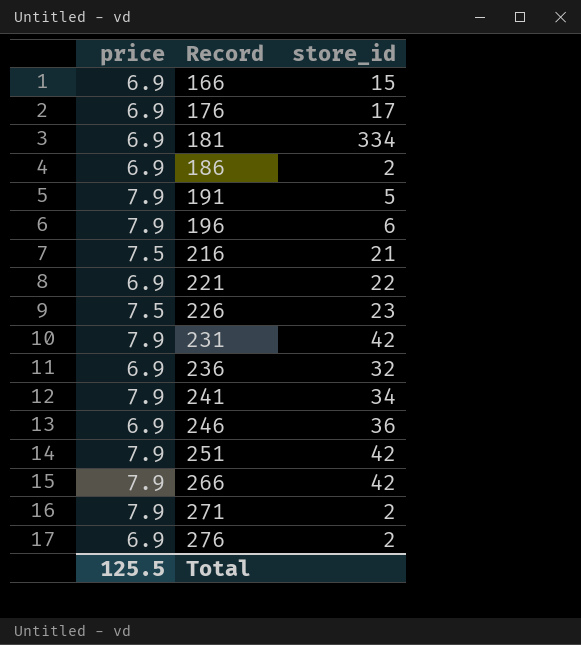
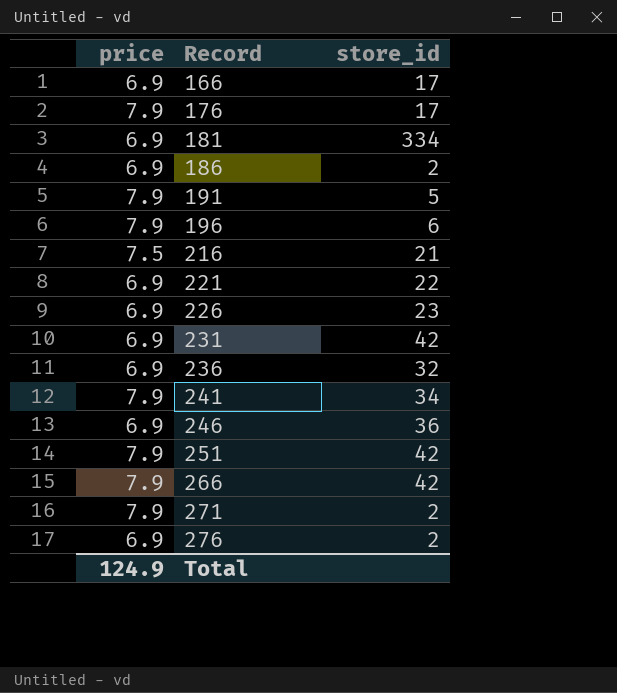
166 | store_id: 15 -> 17
176 | price: 6.9 -> 7.9
226 | price: 7.5 -> 6.9
231 | price: 7.9 -> 6.9
Total | price: 125.5 -> 124.9

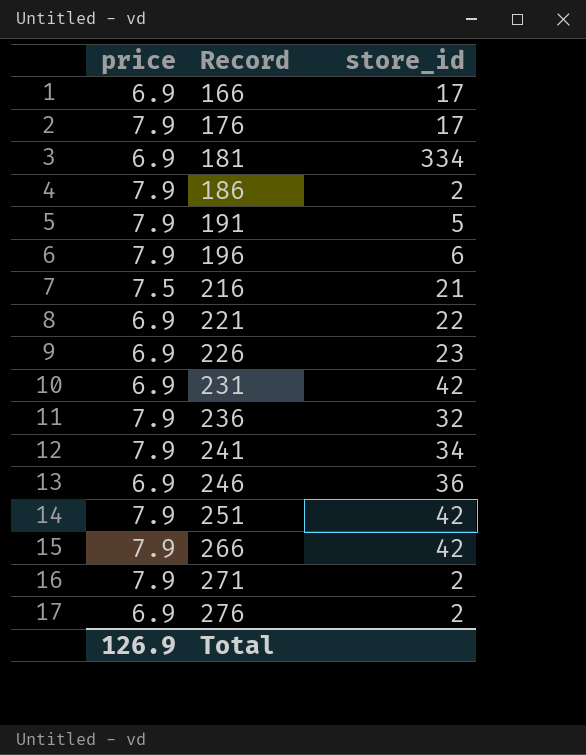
186 | price: 6.9 -> 7.9
236 | price: 6.9 -> 7.9
Total | price: 124.9 -> 126.9

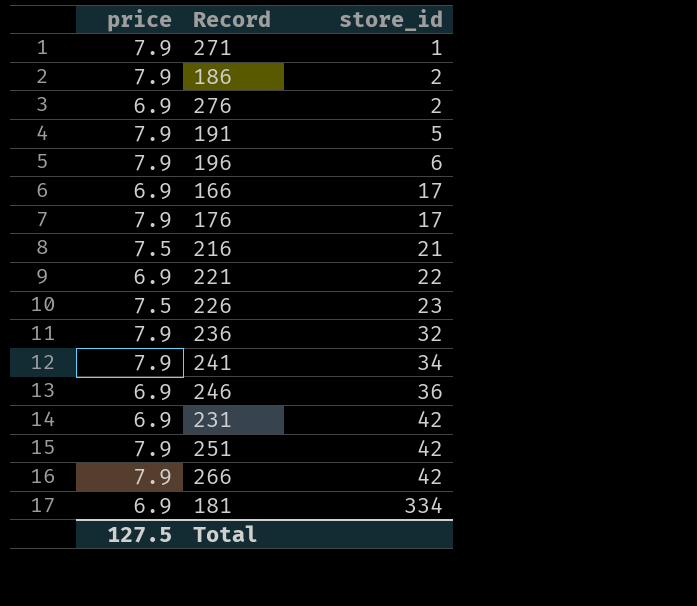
row order: Record ascending -> store_id ascending
271 | store_id: 2 -> 1
226 | price: 6.9 -> 7.5
Total | price: 126.9 -> 127.5

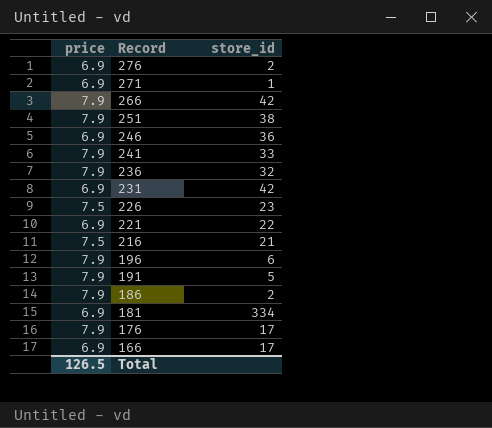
row order: store_id ascending -> Record descending
271 | price: 7.9 -> 6.9
251 | store_id: 42 -> 38
241 | store_id: 34 -> 33
Total | price: 127.5 -> 126.5

